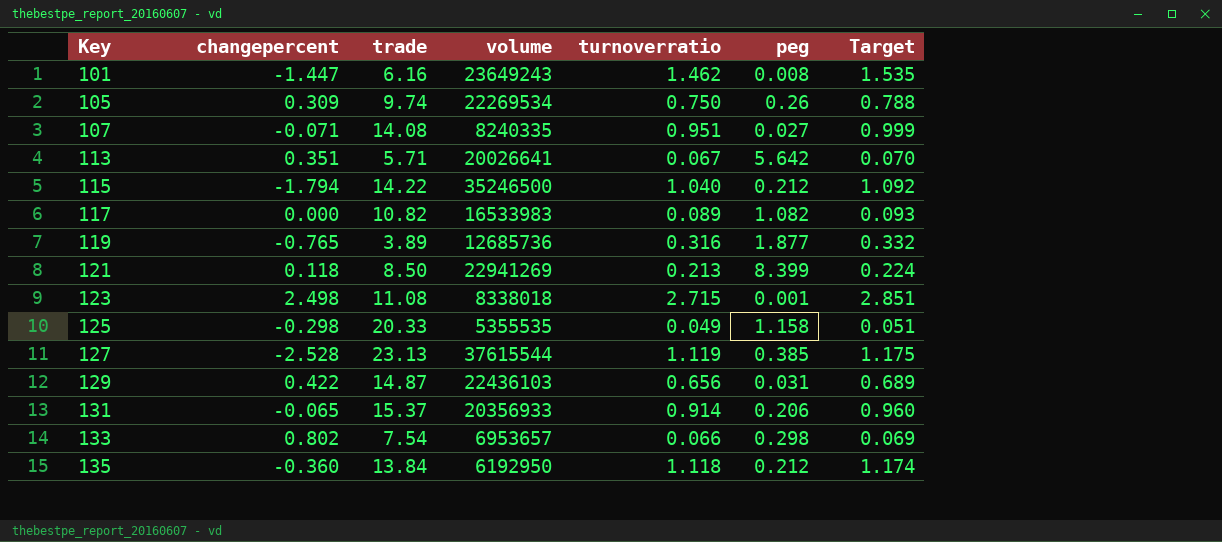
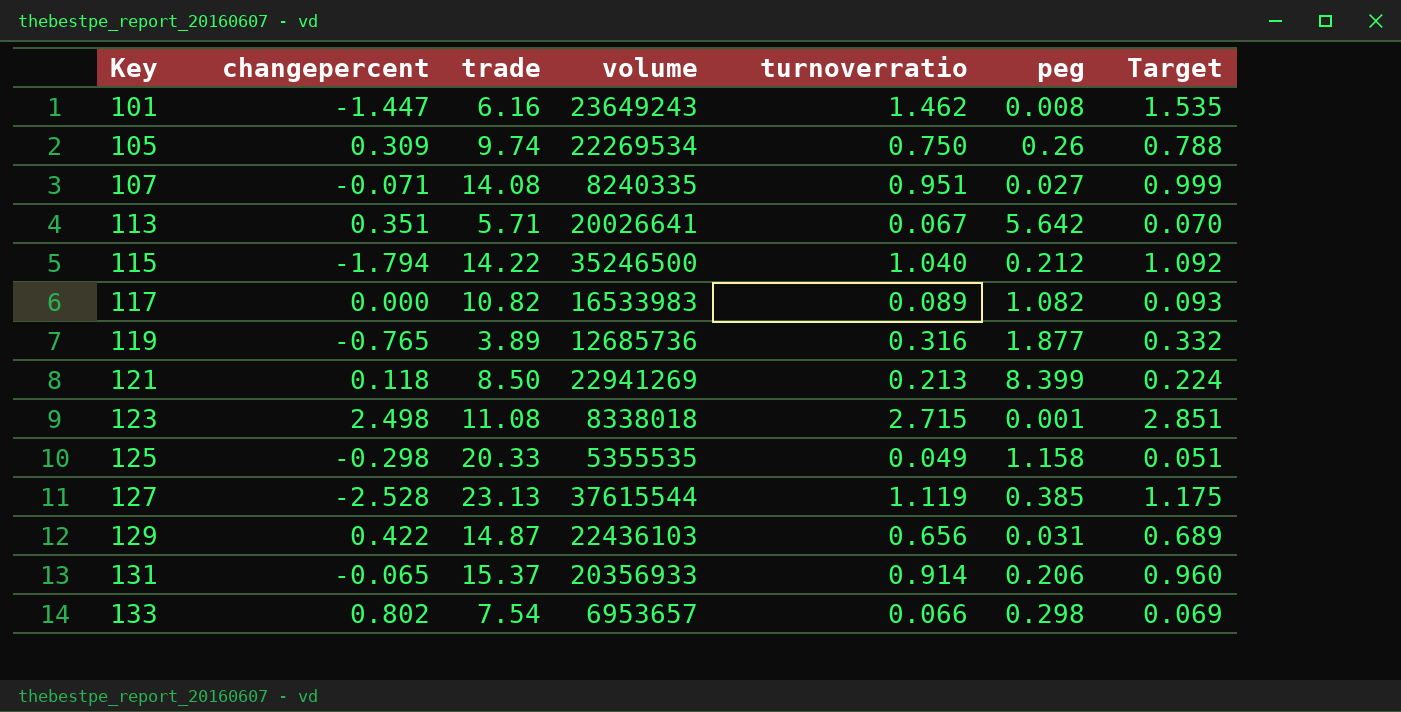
row 135: -0.360 | 13.84 | 6192950 | 1.118 | 0.212 | 1.174 -> none

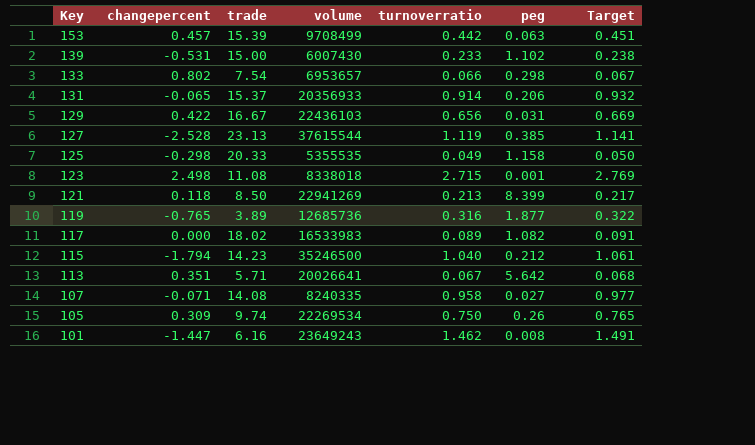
row order: Key ascending -> Key descending
column Target | formula: [turnoverratio] * 1.05 -> [turnoverratio] * 1.02
row 153: none -> 0.457 | 15.39 | 9708499 | 0.442 | 0.063 | 0.451
row 139: none -> -0.531 | 15.00 | 6007430 | 0.233 | 1.102 | 0.238
129 | trade: 14.87 -> 16.67
117 | trade: 10.82 -> 18.02
115 | trade: 14.22 -> 14.23
107 | turnoverratio: 0.951 -> 0.958

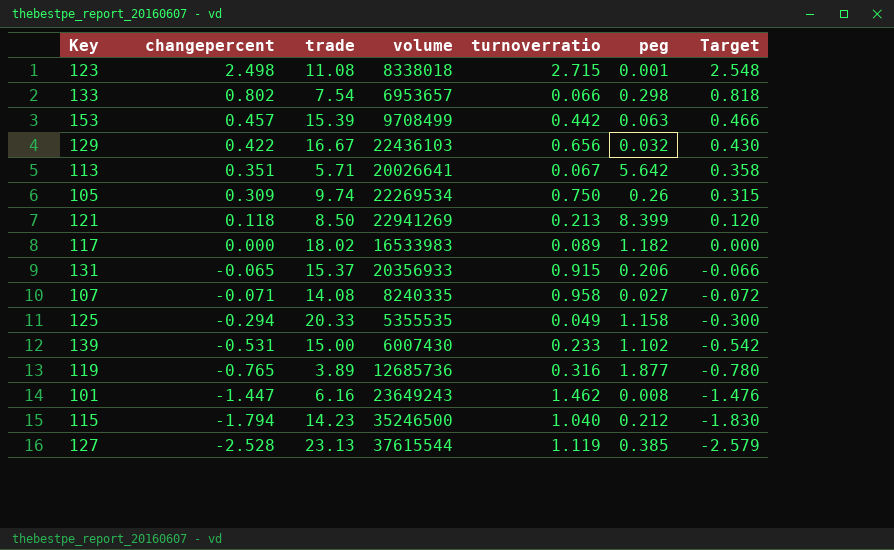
row order: Key descending -> changepercent descending
column Target | formula: [turnoverratio] * 1.02 -> [changepercent] * 1.02
129 | peg: 0.031 -> 0.032
117 | peg: 1.082 -> 1.182
131 | turnoverratio: 0.914 -> 0.915
125 | changepercent: -0.298 -> -0.294

